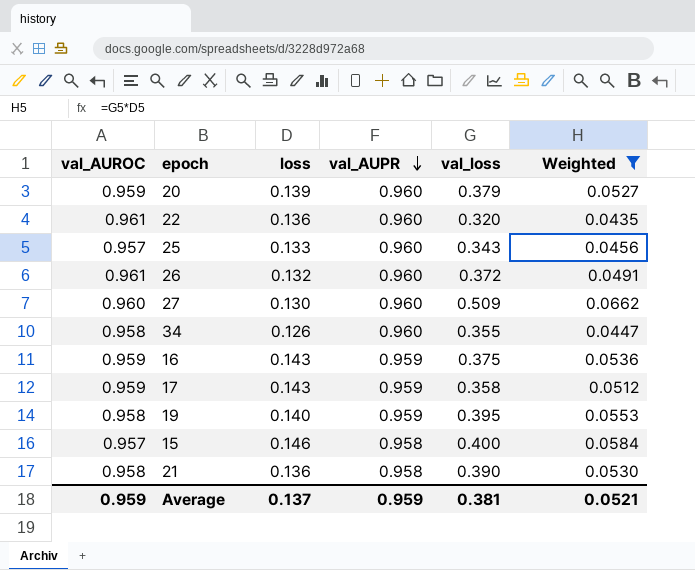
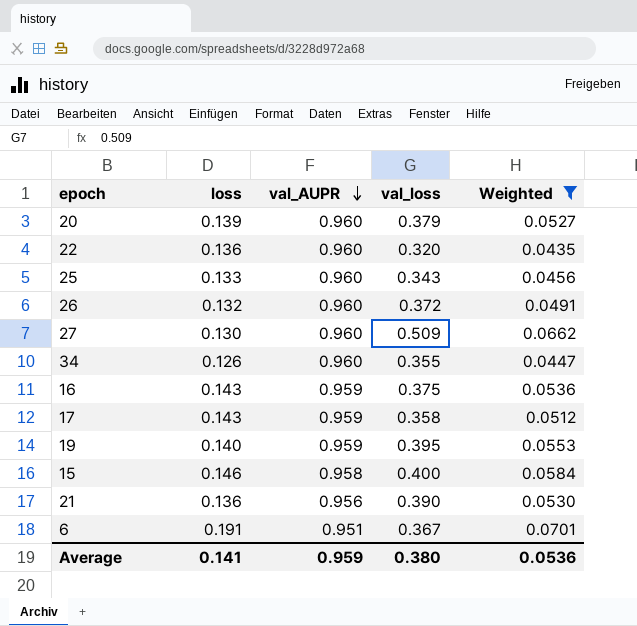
column val_AUROC | position: 1 -> none
21 | val_AUPR: 0.958 -> 0.956
row 6: none -> 0.191 | 0.951 | 0.367 | 0.0701
Average | loss: 0.137 -> 0.141
Average | val_loss: 0.381 -> 0.380
Average | Weighted: 0.0521 -> 0.0536

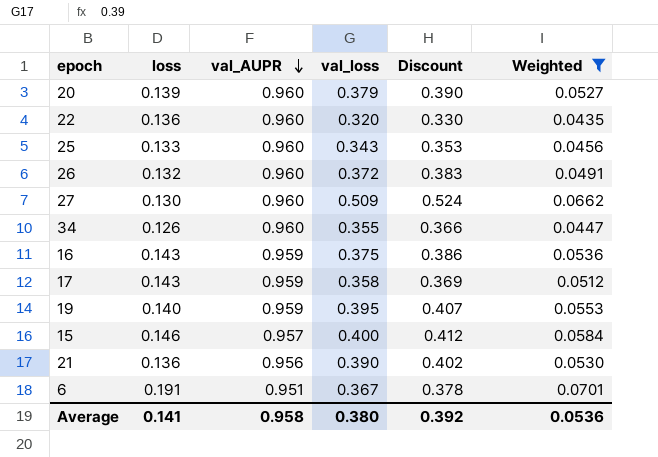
column Discount | formula: none -> [val_loss] * 1.03
15 | val_AUPR: 0.958 -> 0.957
Average | val_AUPR: 0.959 -> 0.958

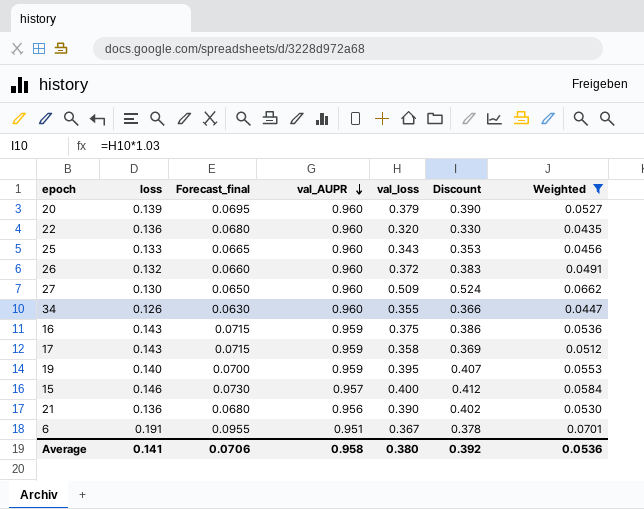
column Forecast_final | formula: none -> [loss] * 0.5

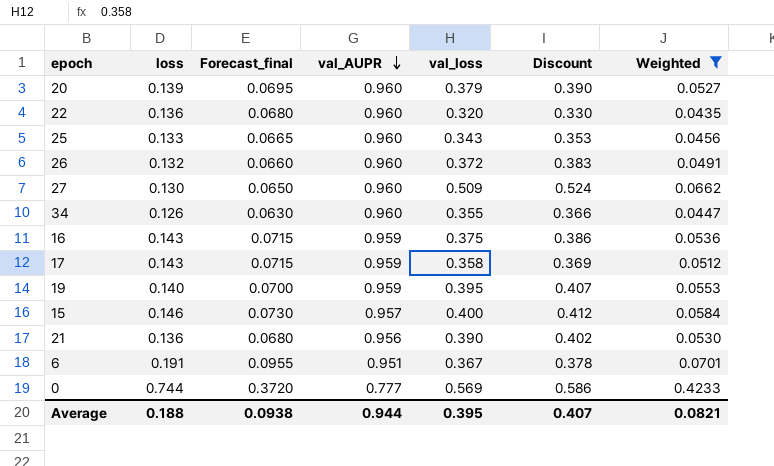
row 0: none -> 0.744 | 0.3720 | 0.777 | 0.569 | 0.586 | 0.4233
Average | loss: 0.141 -> 0.188
Average | Forecast_final: 0.0706 -> 0.0938
Average | val_AUPR: 0.958 -> 0.944
Average | val_loss: 0.380 -> 0.395
Average | Discount: 0.392 -> 0.407
Average | Weighted: 0.0536 -> 0.0821

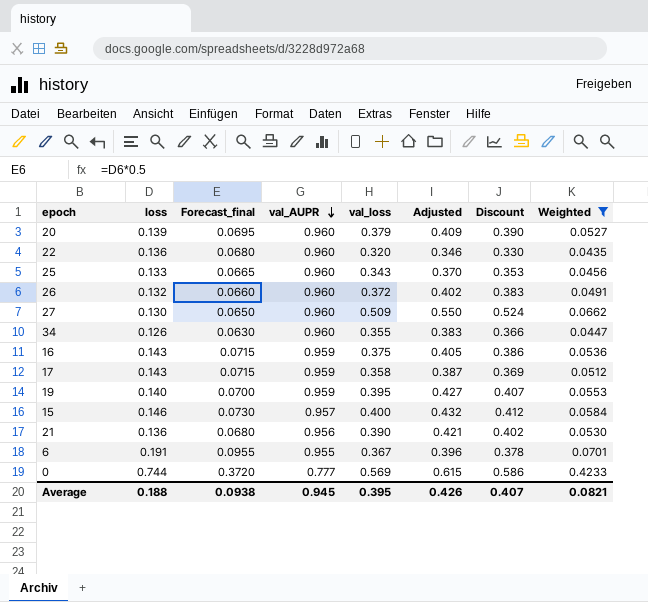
column Adjusted | formula: none -> [val_loss] * 1.08
6 | val_AUPR: 0.951 -> 0.955
Average | val_AUPR: 0.944 -> 0.945

